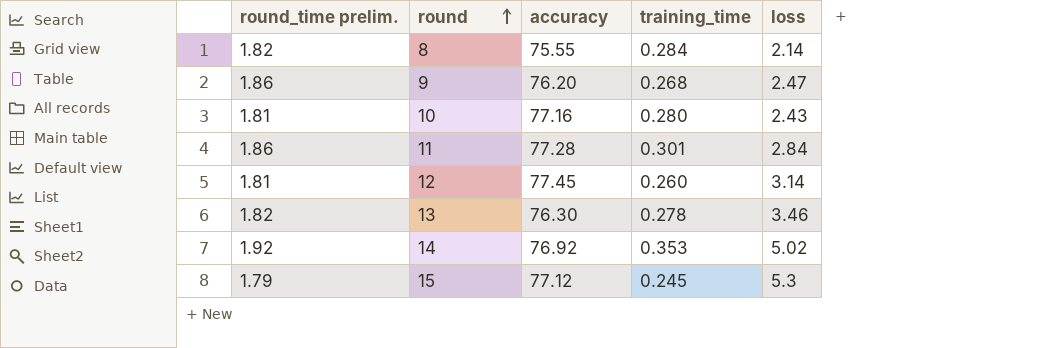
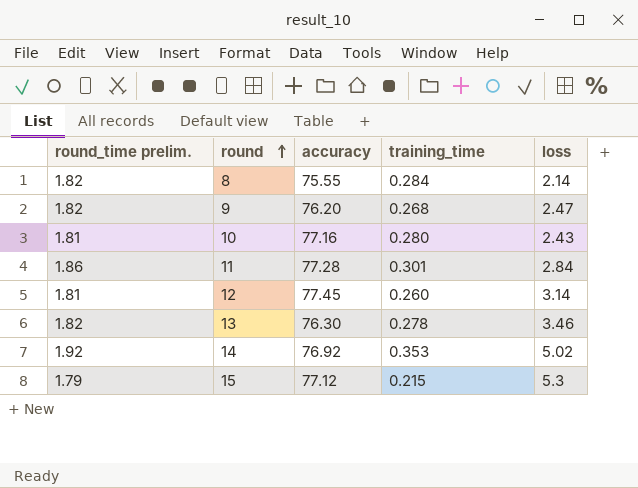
9 | round_time prelim.: 1.86 -> 1.82
15 | training_time: 0.245 -> 0.215

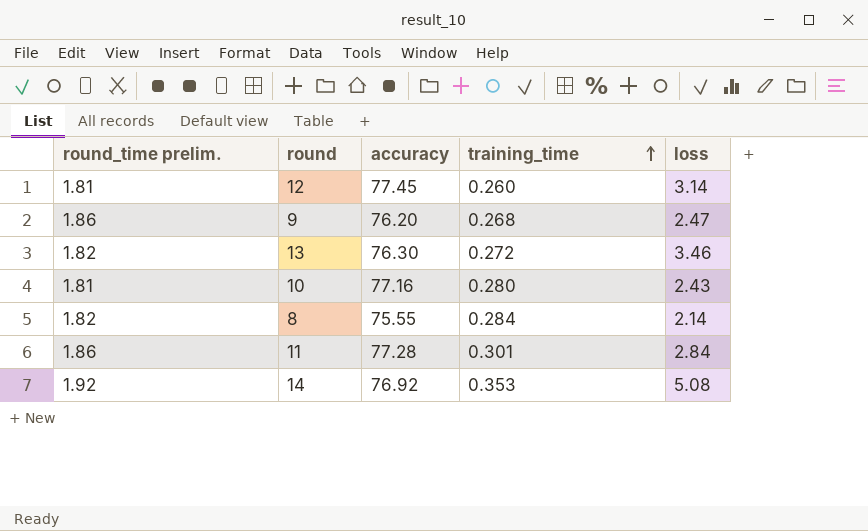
row order: round ascending -> training_time ascending
row 15: 1.79 | 77.12 | 0.215 | 5.3 -> none
9 | round_time prelim.: 1.82 -> 1.86
13 | training_time: 0.278 -> 0.272
14 | loss: 5.02 -> 5.08

